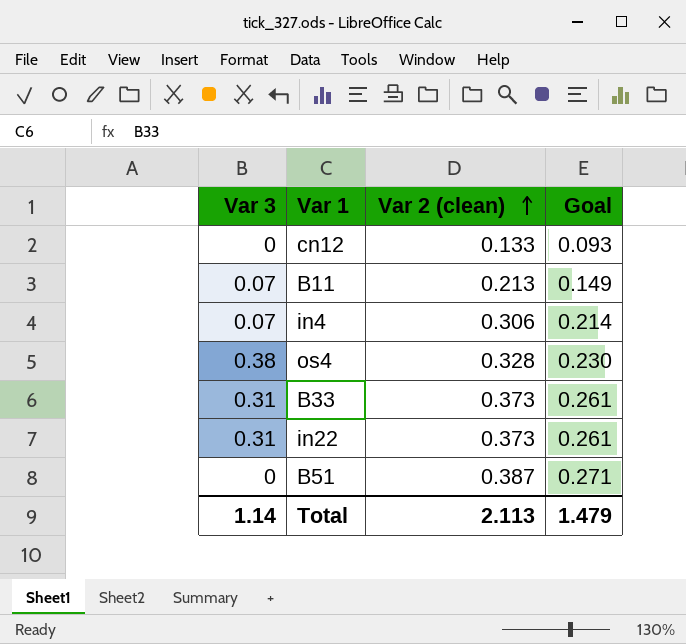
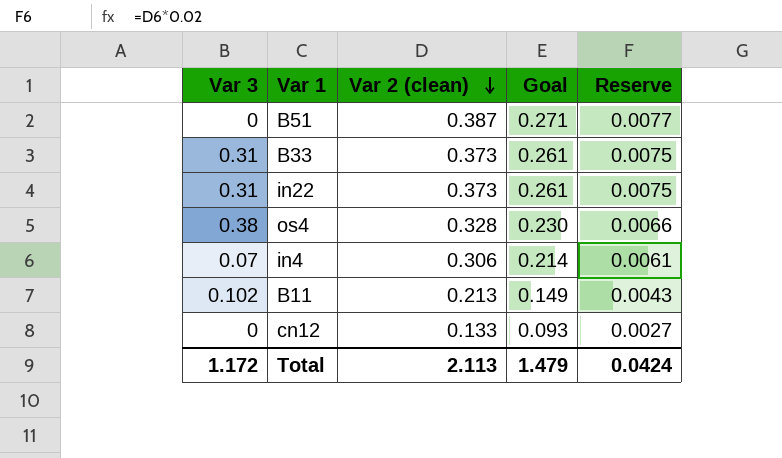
row order: Var 2 (clean) ascending -> Var 2 (clean) descending
column Reserve | formula: none -> [Var 2 (clean)] * 0.02
B11 | Var 3: 0.07 -> 0.102
Total | Var 3: 1.14 -> 1.172

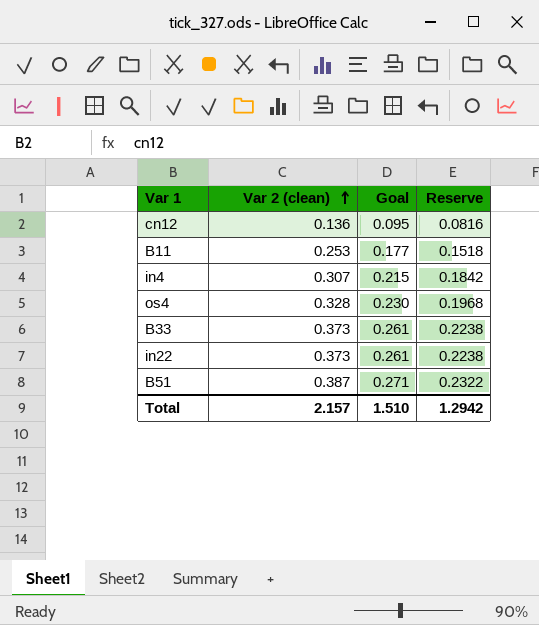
row order: Var 2 (clean) descending -> Var 2 (clean) ascending
column Var 3 | position: 1 -> none
column Reserve | formula: [Var 2 (clean)] * 0.02 -> [Var 2 (clean)] * 0.6
cn12 | Var 2 (clean): 0.133 -> 0.136
cn12 | Goal: 0.093 -> 0.095
B11 | Var 2 (clean): 0.213 -> 0.253
B11 | Goal: 0.149 -> 0.177
in4 | Var 2 (clean): 0.306 -> 0.307
in4 | Goal: 0.214 -> 0.215
Total | Var 2 (clean): 2.113 -> 2.157
Total | Goal: 1.479 -> 1.510
Total | Reserve: 0.0424 -> 1.2942

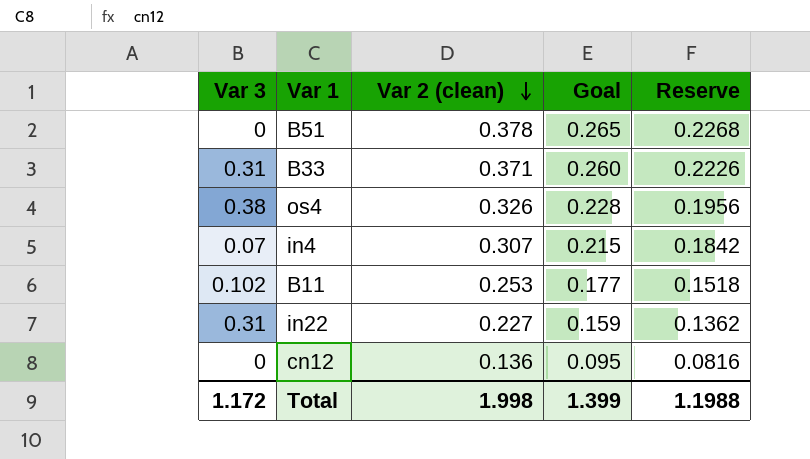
row order: Var 2 (clean) ascending -> Var 2 (clean) descending
column Var 3 | position: none -> 1
B51 | Var 2 (clean): 0.387 -> 0.378
B51 | Goal: 0.271 -> 0.265
B51 | Reserve: 0.2322 -> 0.2268
B33 | Var 2 (clean): 0.373 -> 0.371
B33 | Goal: 0.261 -> 0.260
B33 | Reserve: 0.2238 -> 0.2226
os4 | Var 2 (clean): 0.328 -> 0.326
os4 | Goal: 0.230 -> 0.228
os4 | Reserve: 0.1968 -> 0.1956
in22 | Var 2 (clean): 0.373 -> 0.227
in22 | Goal: 0.261 -> 0.159
in22 | Reserve: 0.2238 -> 0.1362
Total | Var 2 (clean): 2.157 -> 1.998
Total | Goal: 1.510 -> 1.399
Total | Reserve: 1.2942 -> 1.1988

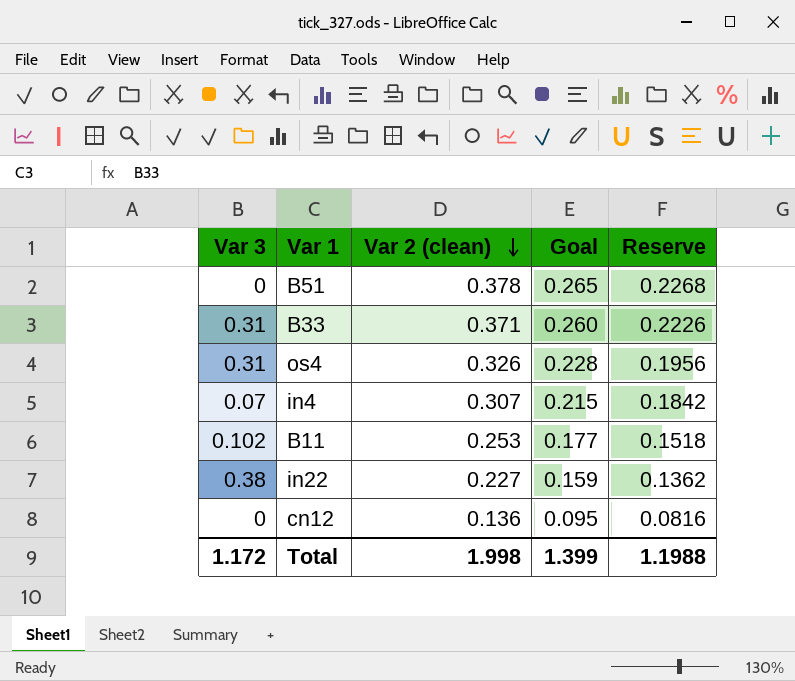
os4 | Var 3: 0.38 -> 0.31
in22 | Var 3: 0.31 -> 0.38

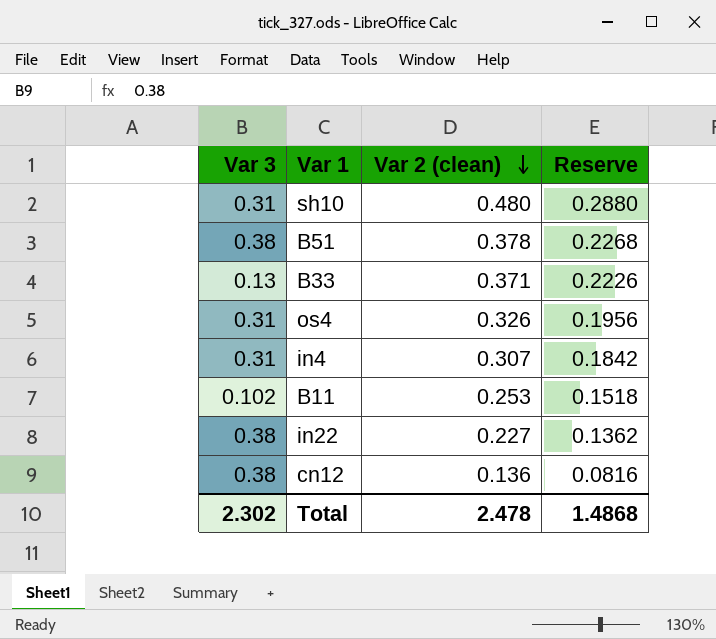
column Goal | formula: [Var 2 (clean)] * 0.7 -> none
row sh10: none -> 0.31 | 0.480 | 0.2880
B51 | Var 3: 0 -> 0.38
B33 | Var 3: 0.31 -> 0.13
in4 | Var 3: 0.07 -> 0.31
cn12 | Var 3: 0 -> 0.38
Total | Var 3: 1.172 -> 2.302
Total | Var 2 (clean): 1.998 -> 2.478
Total | Reserve: 1.1988 -> 1.4868

